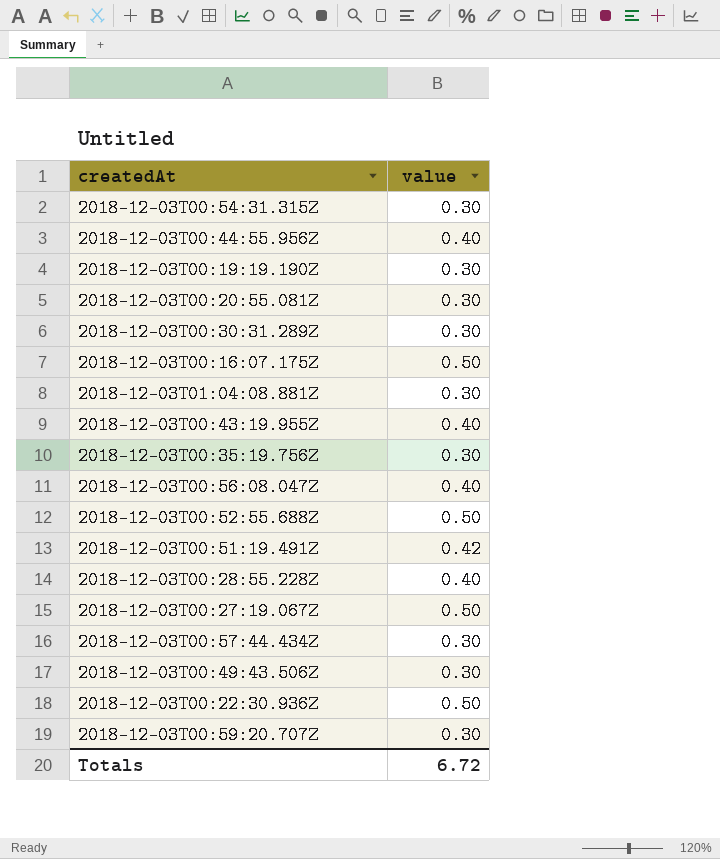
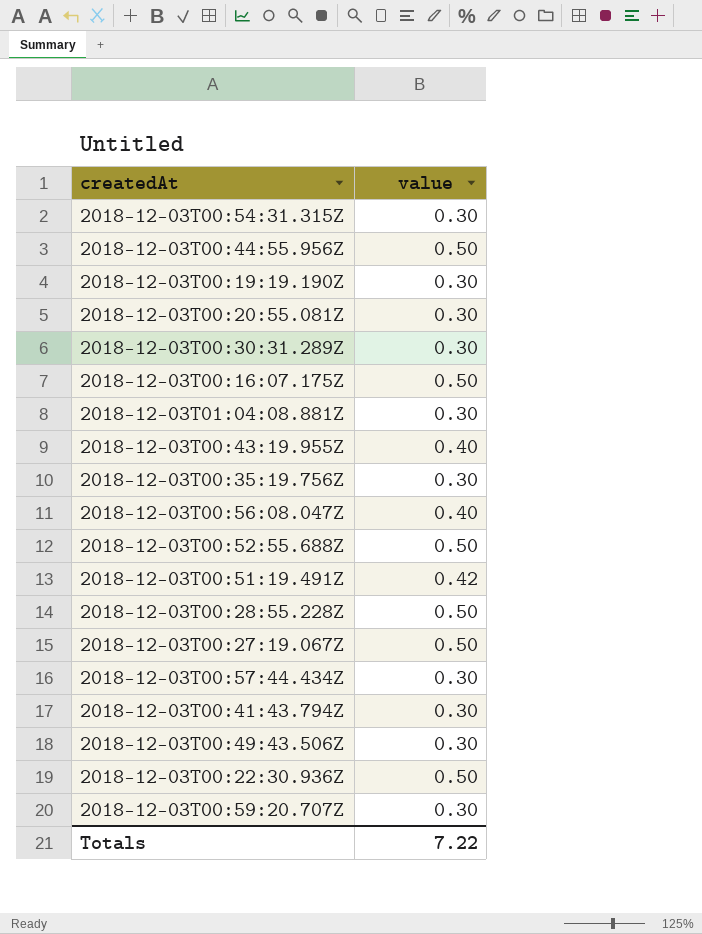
2018-12-03T00:44:55.956Z | value: 0.40 -> 0.50
2018-12-03T00:28:55.228Z | value: 0.40 -> 0.50
row 2018-12-03T00:41:43.794Z: none -> 0.30
Totals | value: 6.72 -> 7.22

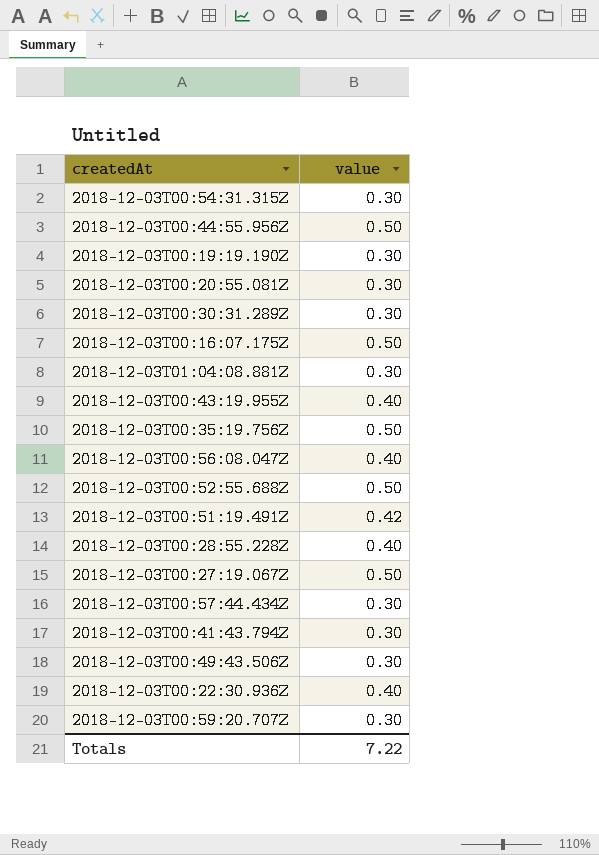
2018-12-03T00:35:19.756Z | value: 0.30 -> 0.50
2018-12-03T00:28:55.228Z | value: 0.50 -> 0.40
2018-12-03T00:22:30.936Z | value: 0.50 -> 0.40

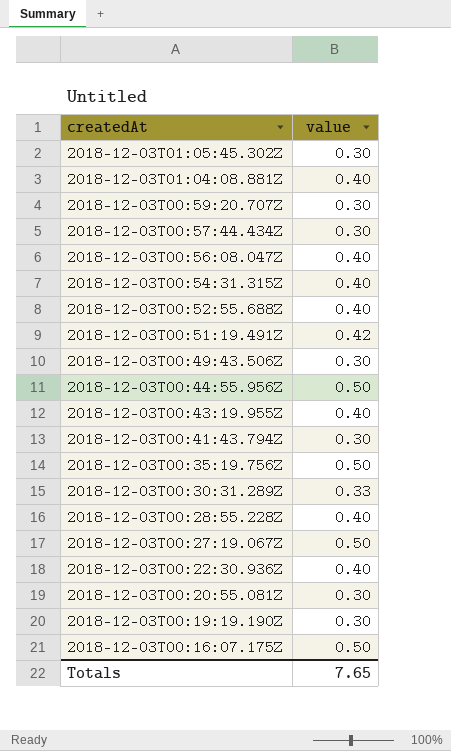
row order: none -> createdAt descending
row 2018-12-03T01:05:45.302Z: none -> 0.30
2018-12-03T01:04:08.881Z | value: 0.30 -> 0.40
2018-12-03T00:54:31.315Z | value: 0.30 -> 0.40
2018-12-03T00:52:55.688Z | value: 0.50 -> 0.40
2018-12-03T00:30:31.289Z | value: 0.30 -> 0.33
Totals | value: 7.22 -> 7.65

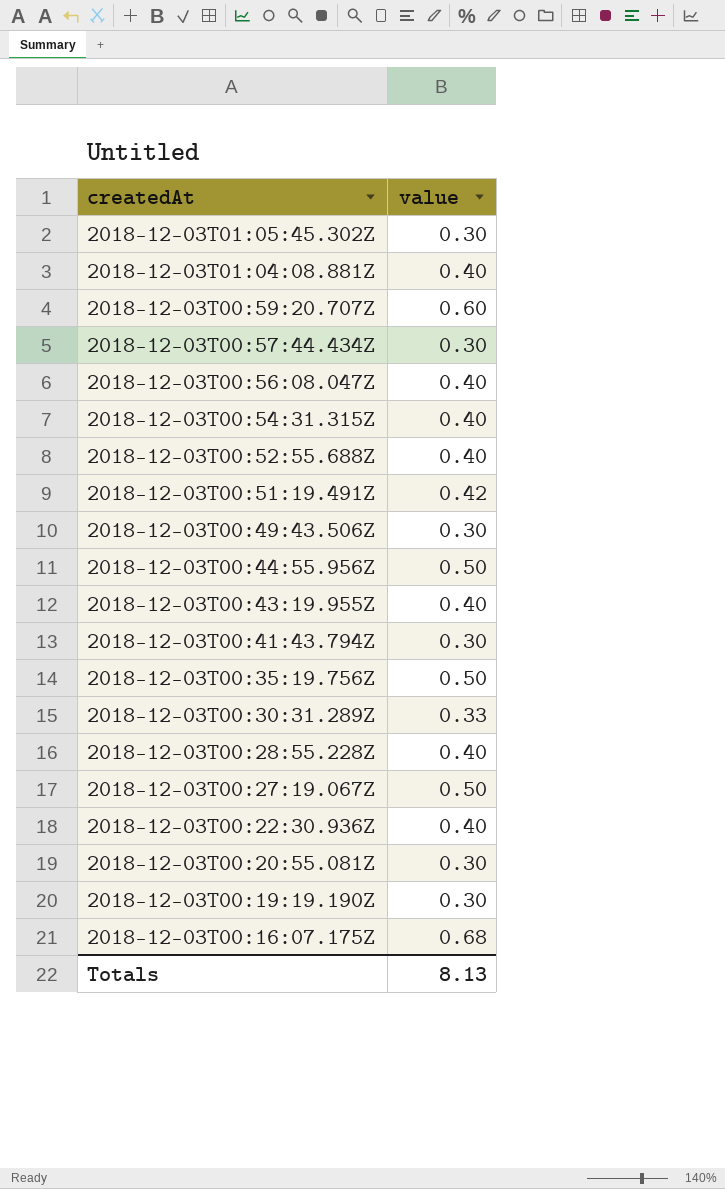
2018-12-03T00:59:20.707Z | value: 0.30 -> 0.60
2018-12-03T00:16:07.175Z | value: 0.50 -> 0.68
Totals | value: 7.65 -> 8.13

